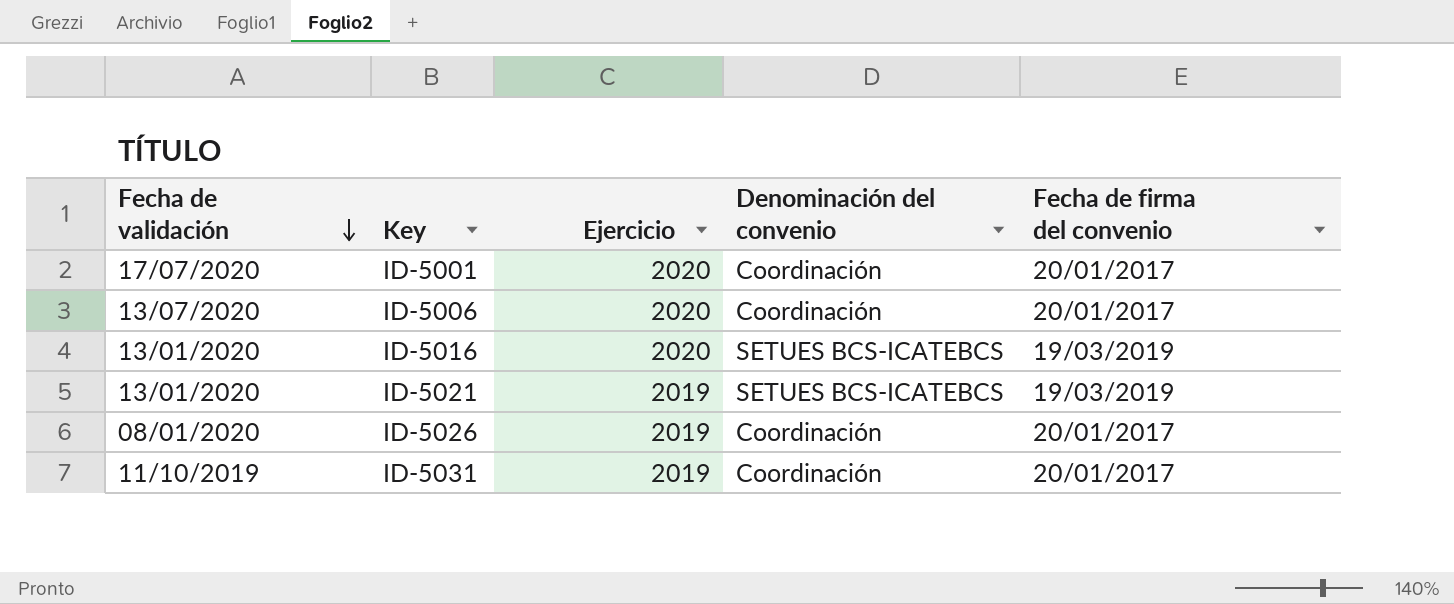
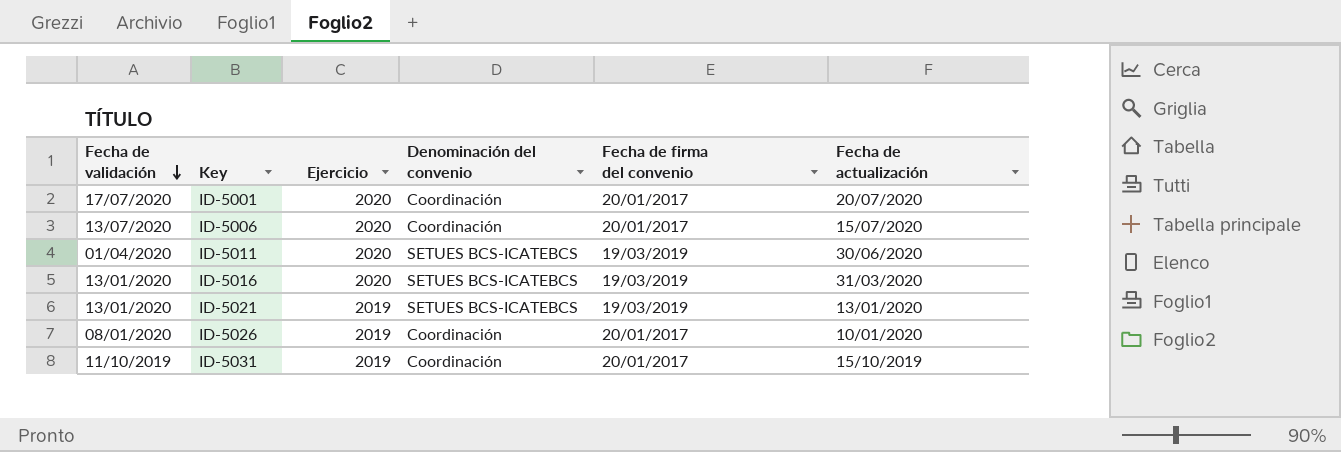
column Fecha de actualización | position: none -> 6
row ID-5011: none -> 01/04/2020 | 2020 | SETUES BCS-ICATEBCS | 19/03/2019 | 30/06/2020

